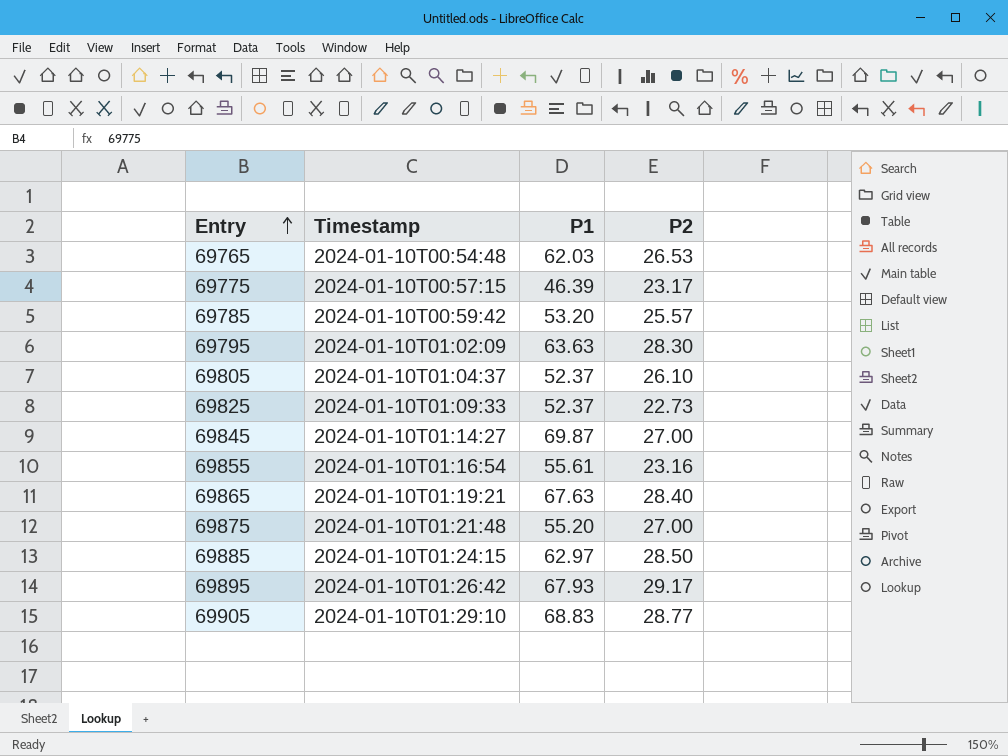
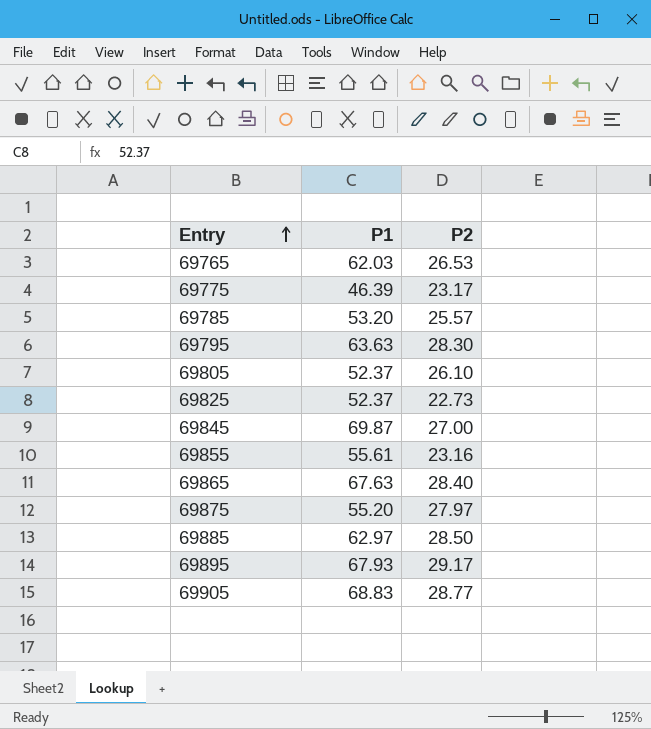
column Timestamp | position: 2 -> none
69875 | P2: 27.00 -> 27.97

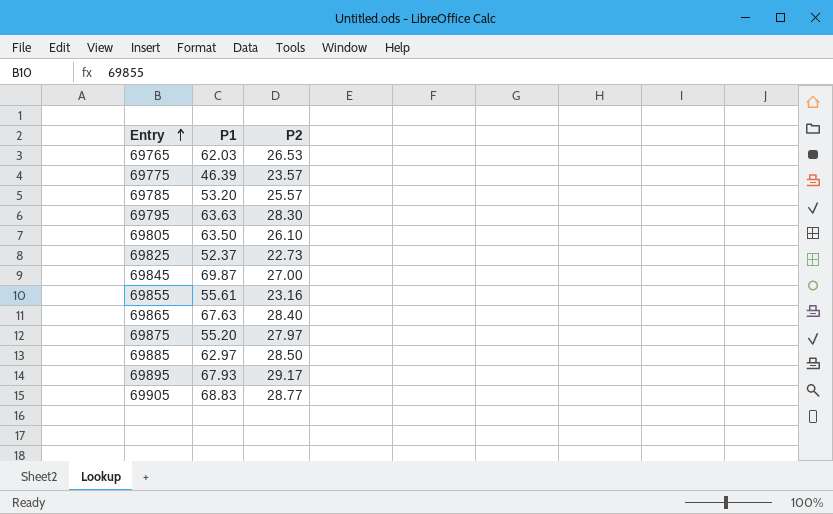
69775 | P2: 23.17 -> 23.57
69805 | P1: 52.37 -> 63.50

